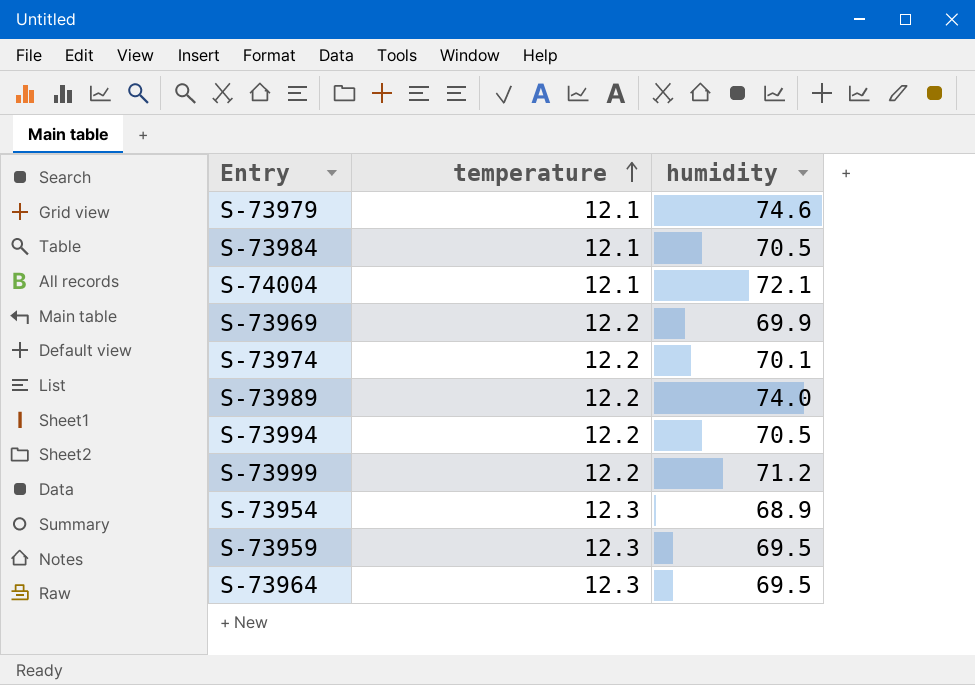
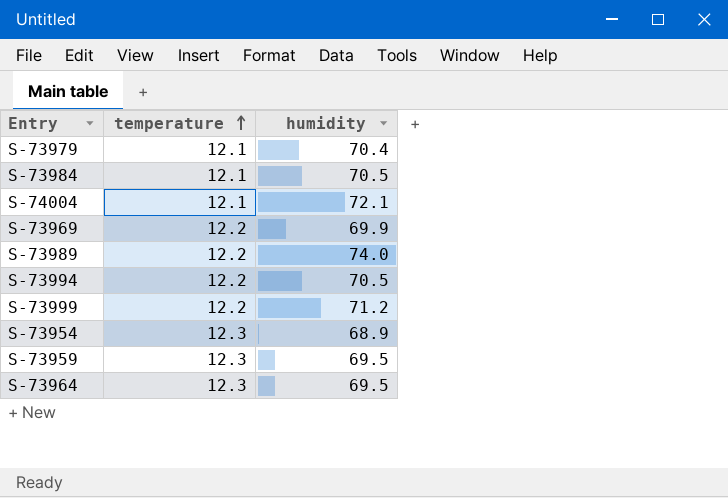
row S-73974: 12.2 | 70.1 -> none
S-73979 | humidity: 74.6 -> 70.4

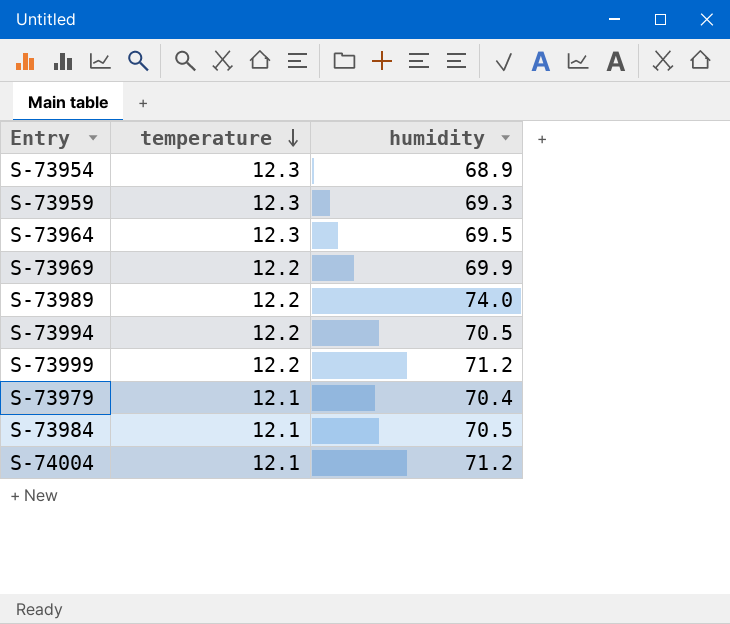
row order: temperature ascending -> temperature descending
S-73959 | humidity: 69.5 -> 69.3
S-74004 | humidity: 72.1 -> 71.2

